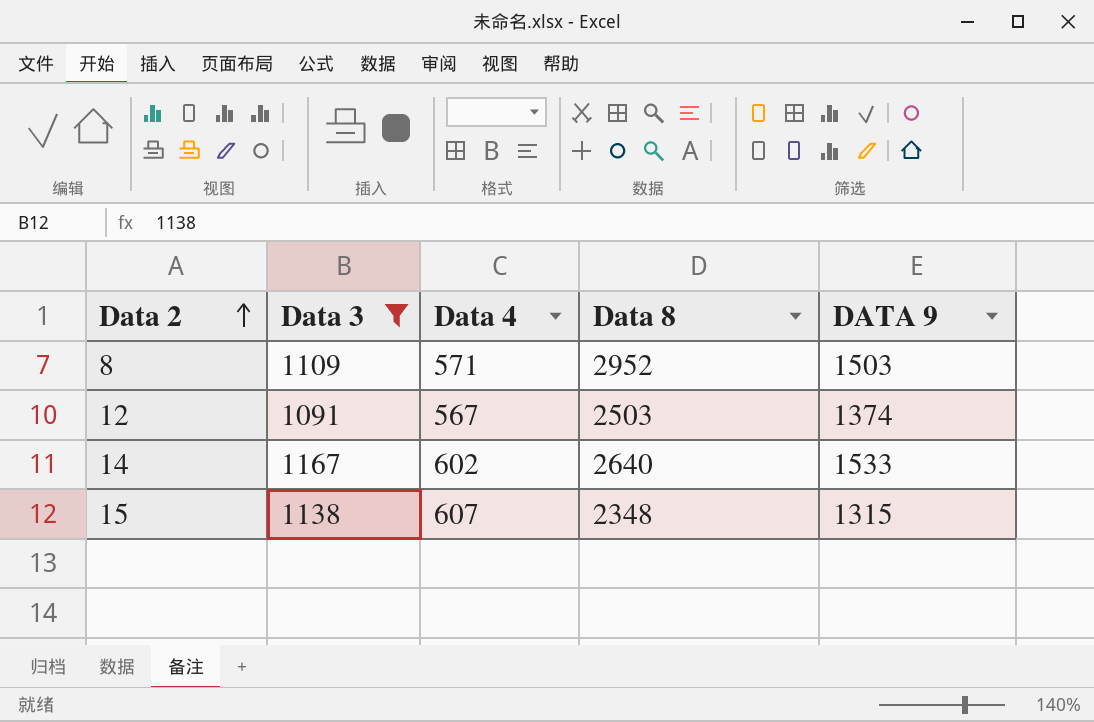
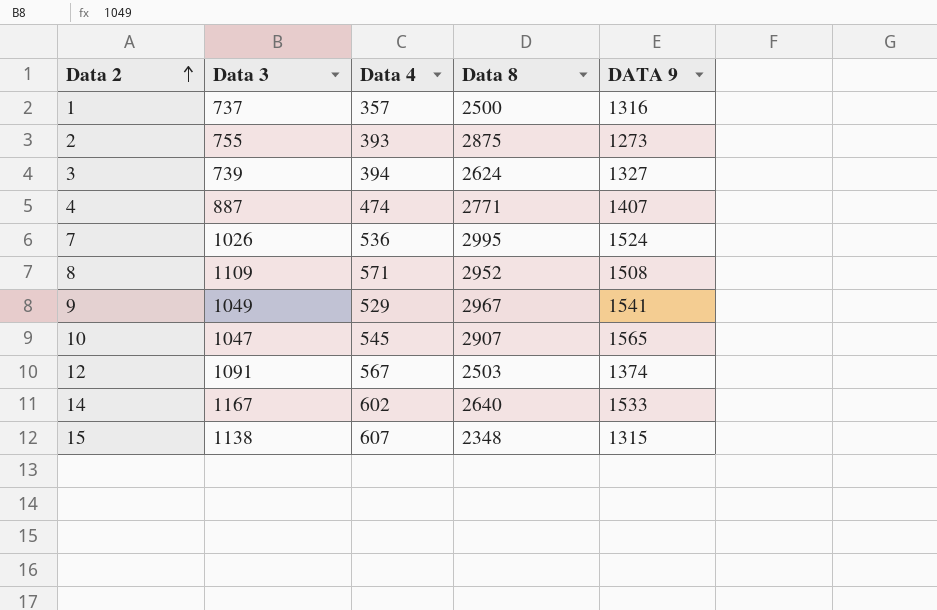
filter: Data 3 >= 1091 -> none
8 | DATA 9: 1503 -> 1508

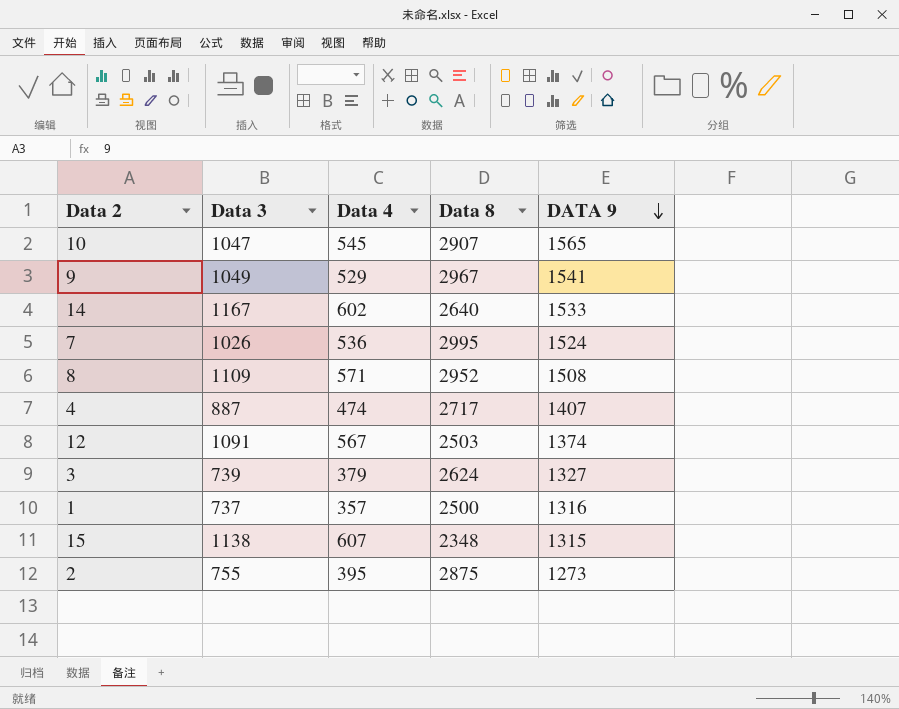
row order: Data 2 ascending -> DATA 9 descending
4 | Data 8: 2771 -> 2717
3 | Data 4: 394 -> 379
2 | Data 4: 393 -> 395

